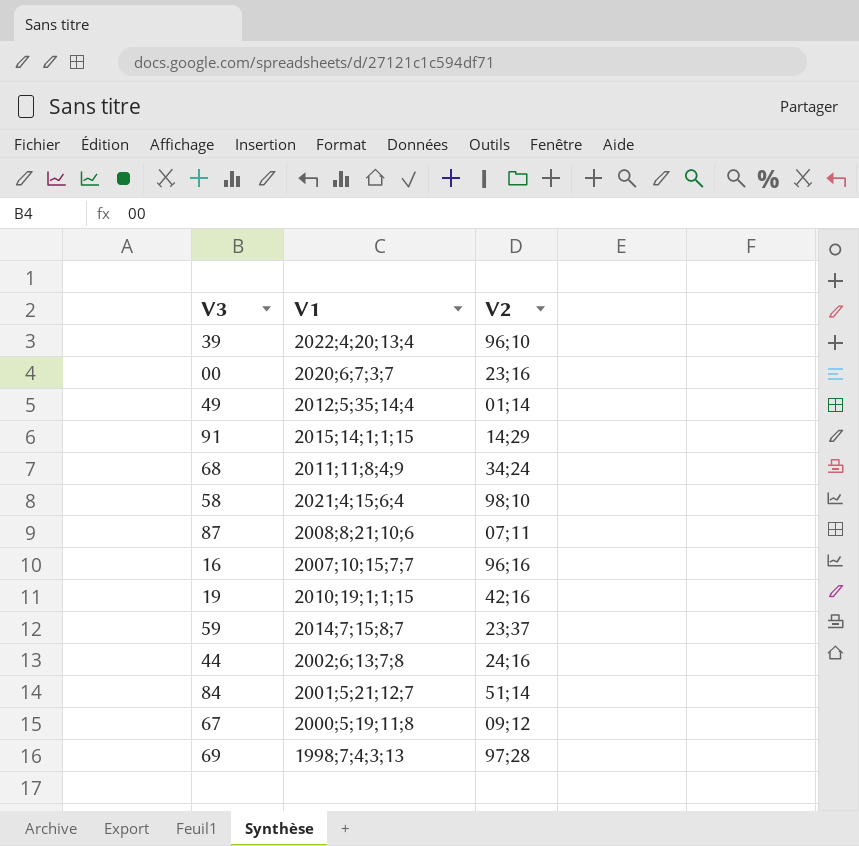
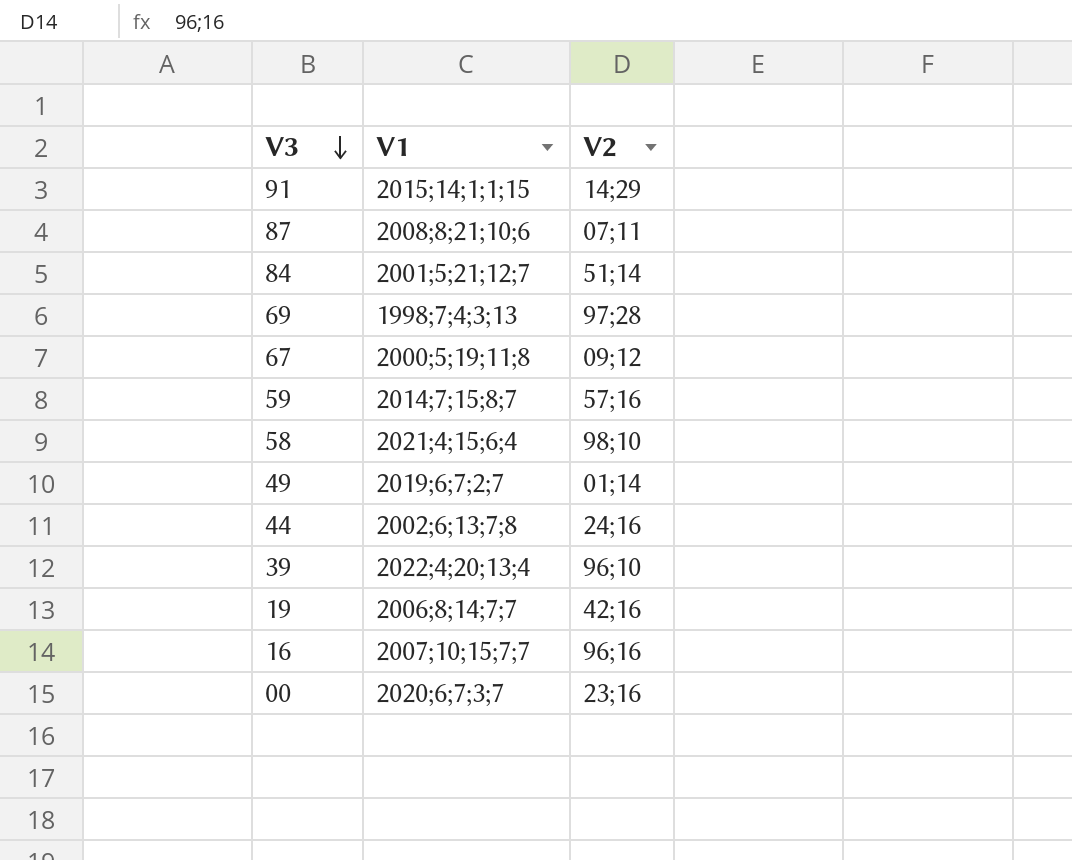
row order: none -> V3 descending
row 68: 2011;11;8;4;9 | 34;24 -> none
59 | V2: 23;37 -> 57;16
49 | V1: 2012;5;35;14;4 -> 2019;6;7;2;7
19 | V1: 2010;19;1;1;15 -> 2006;8;14;7;7

